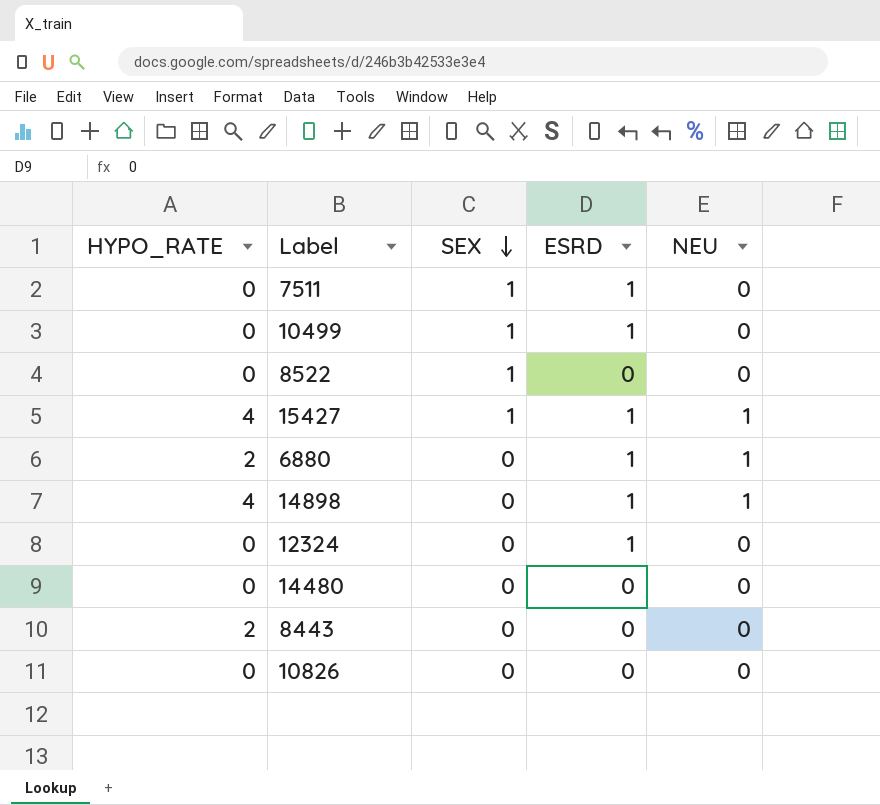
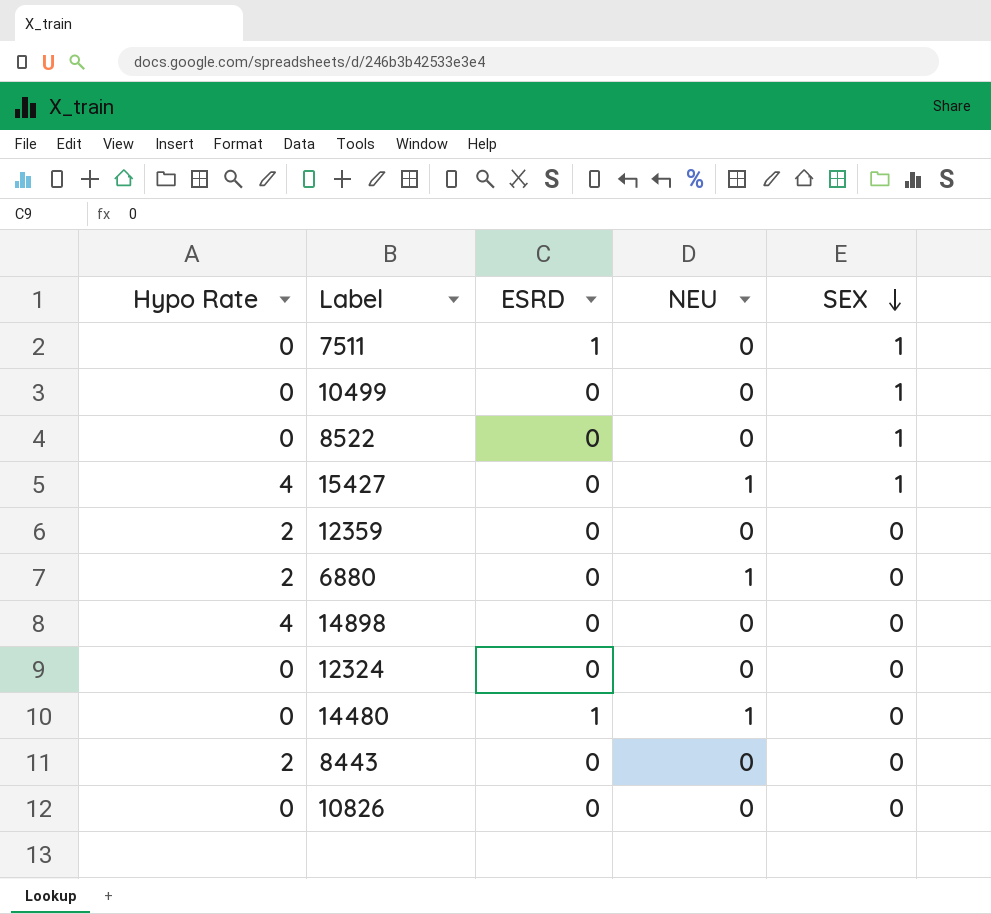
column name: HYPO_RATE -> Hypo Rate
column SEX | position: 3 -> 5
10499 | ESRD: 1 -> 0
15427 | ESRD: 1 -> 0
row 12359: none -> 2 | 0 | 0 | 0
6880 | ESRD: 1 -> 0
14898 | ESRD: 1 -> 0
14898 | NEU: 1 -> 0
12324 | ESRD: 1 -> 0
14480 | ESRD: 0 -> 1
14480 | NEU: 0 -> 1

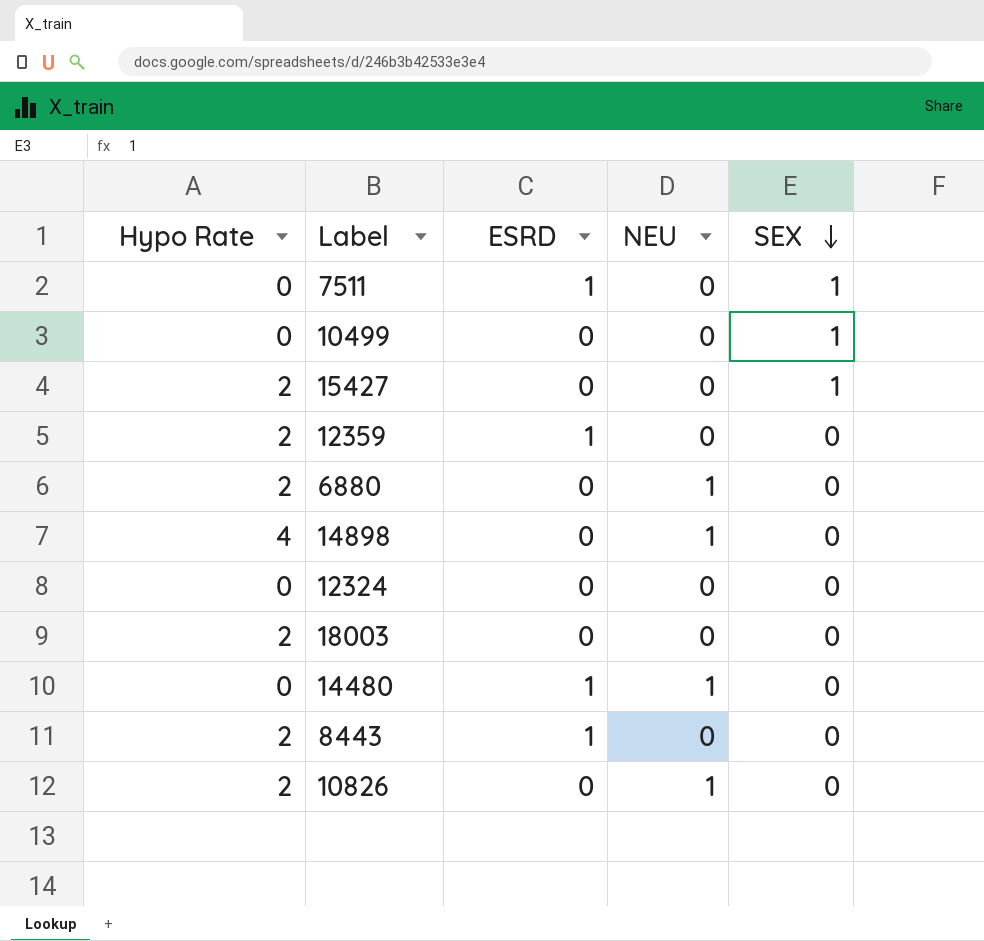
row 8522: 0 | 0 | 0 | 1 -> none
15427 | Hypo Rate: 4 -> 2
15427 | NEU: 1 -> 0
12359 | ESRD: 0 -> 1
14898 | NEU: 0 -> 1
row 18003: none -> 2 | 0 | 0 | 0
8443 | ESRD: 0 -> 1
10826 | Hypo Rate: 0 -> 2
10826 | NEU: 0 -> 1

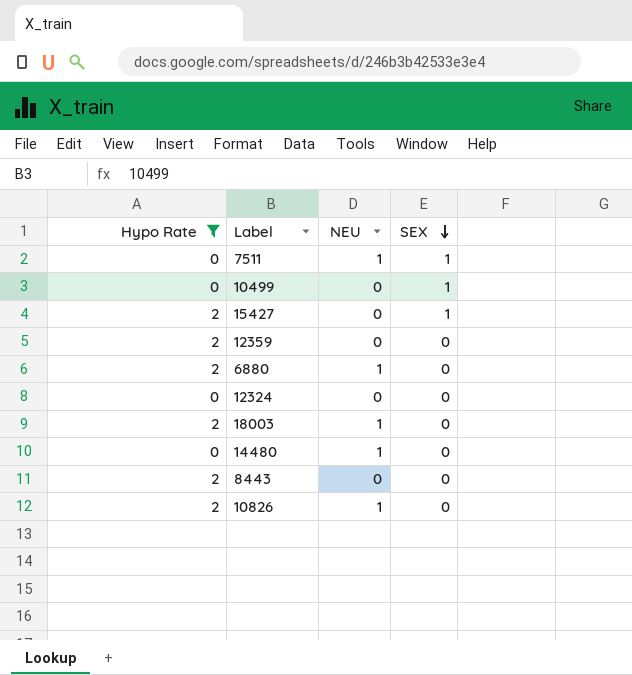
filter: none -> Hypo Rate != 4
column ESRD | position: 3 -> none
7511 | NEU: 0 -> 1
18003 | NEU: 0 -> 1

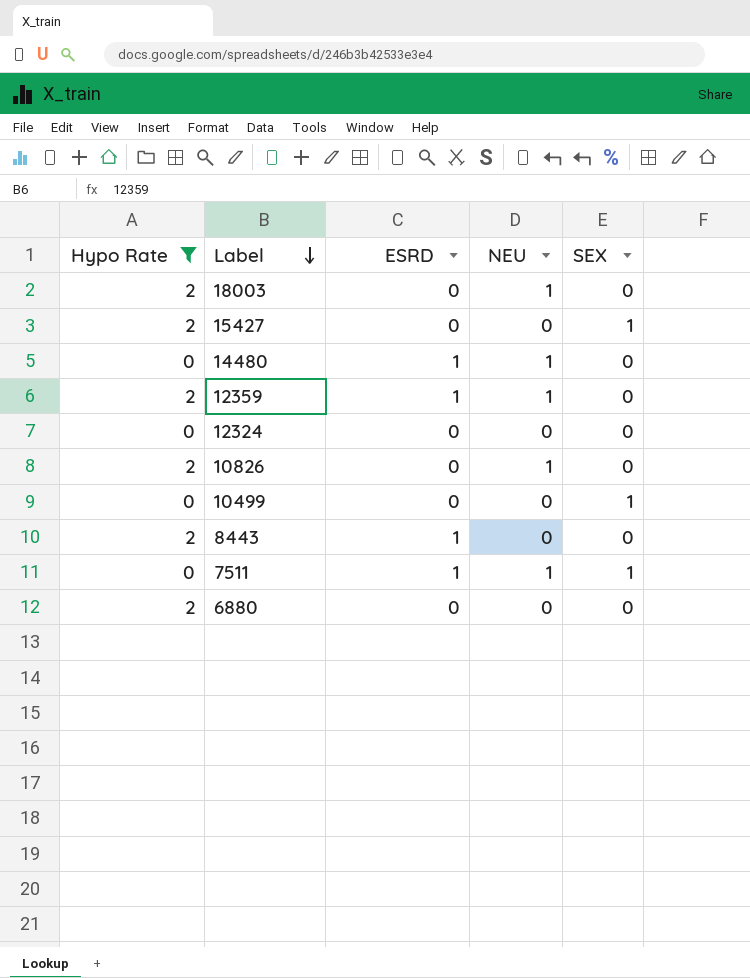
row order: SEX descending -> Label descending
column ESRD | position: none -> 3
12359 | NEU: 0 -> 1
6880 | NEU: 1 -> 0

